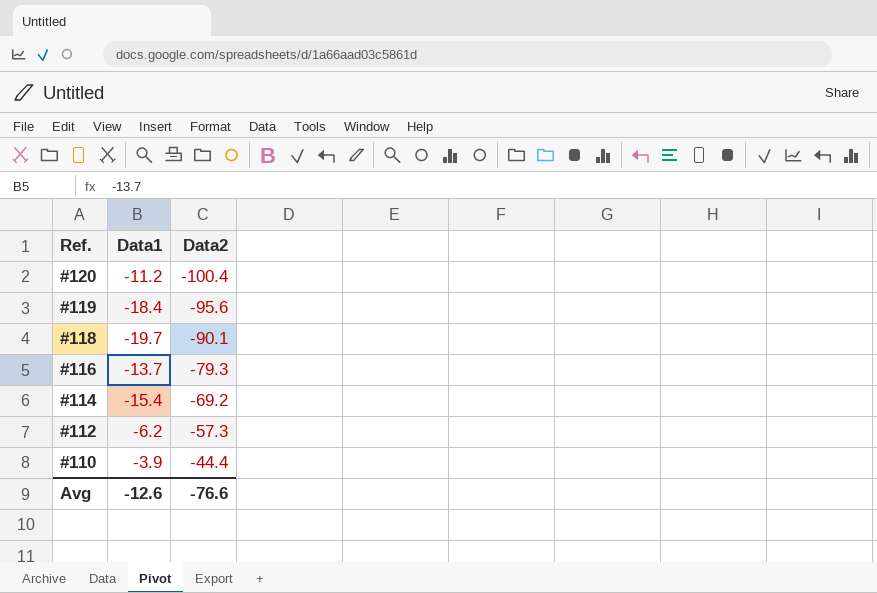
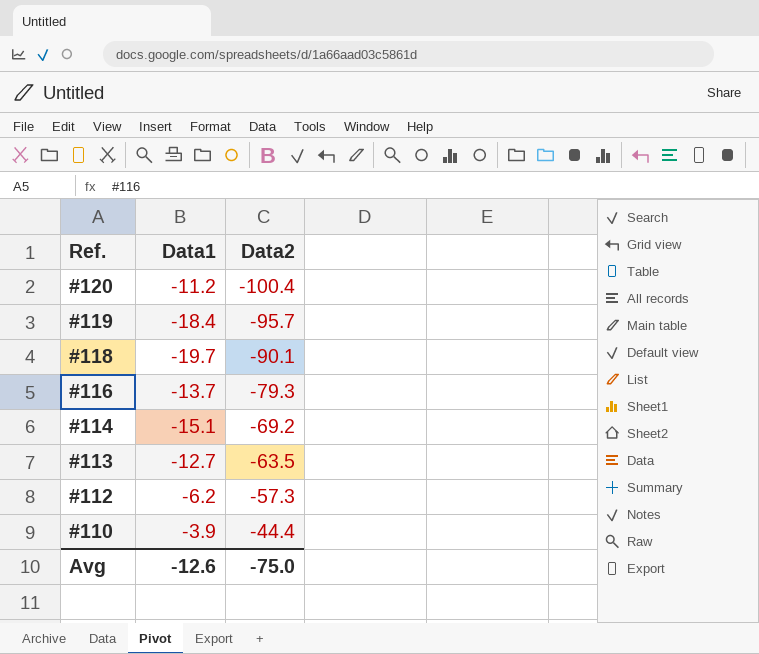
#119 | Data2: -95.6 -> -95.7
#114 | Data1: -15.4 -> -15.1
row #113: none -> -12.7 | -63.5
Avg | Data2: -76.6 -> -75.0

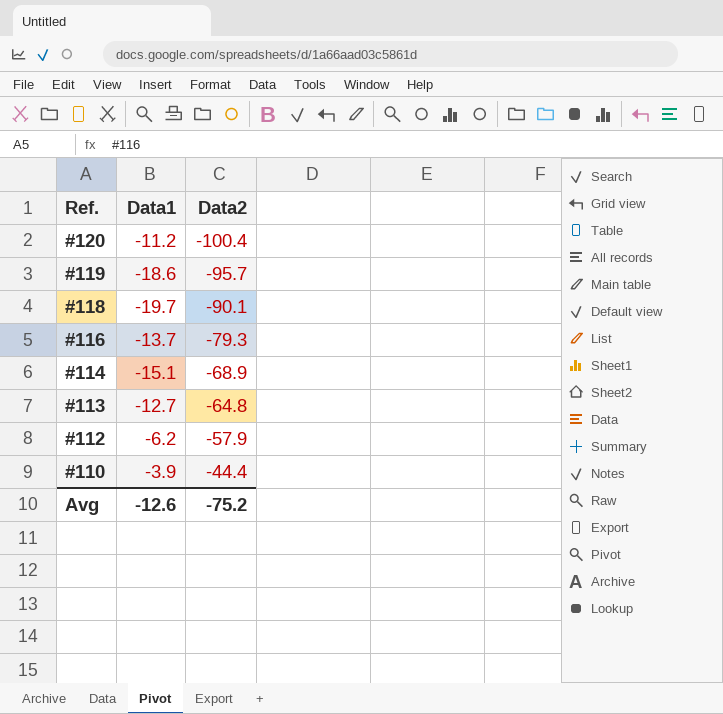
#119 | Data1: -18.4 -> -18.6
#114 | Data2: -69.2 -> -68.9
#113 | Data2: -63.5 -> -64.8
#112 | Data2: -57.3 -> -57.9
Avg | Data2: -75.0 -> -75.2

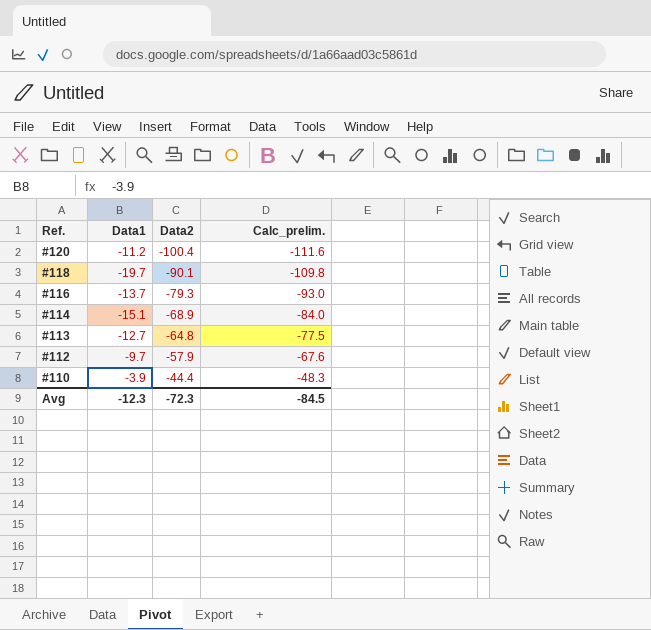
column Calc_prelim. | formula: none -> [Data1] + [Data2]
row #119: -18.6 | -95.7 -> none
#112 | Data1: -6.2 -> -9.7
Avg | Data1: -12.6 -> -12.3
Avg | Data2: -75.2 -> -72.3

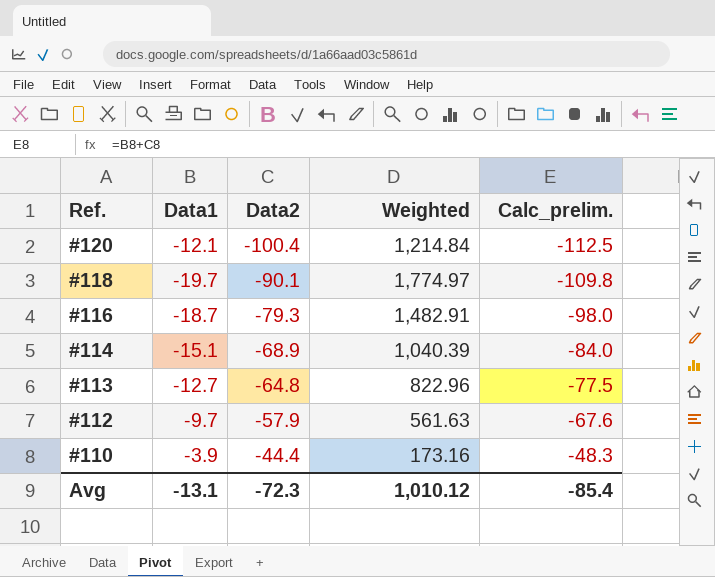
column Weighted | formula: none -> [Data1] * [Data2]
#120 | Data1: -11.2 -> -12.1
#120 | Calc_prelim.: -111.6 -> -112.5
#116 | Data1: -13.7 -> -18.7
#116 | Calc_prelim.: -93.0 -> -98.0
Avg | Data1: -12.3 -> -13.1
Avg | Calc_prelim.: -84.5 -> -85.4

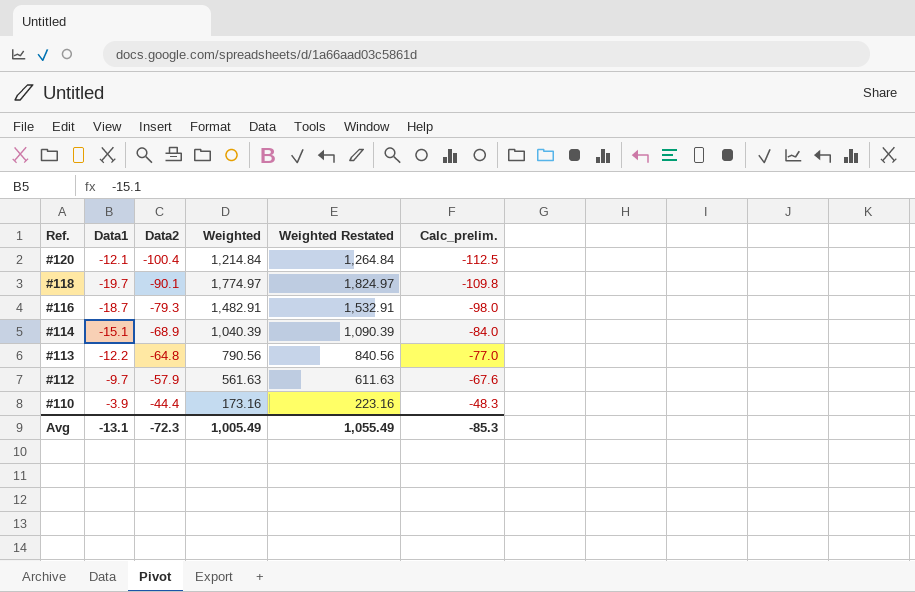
column Weighted Restated | formula: none -> [Weighted] + 50
#113 | Data1: -12.7 -> -12.2
#113 | Weighted: 822.96 -> 790.56
#113 | Calc_prelim.: -77.5 -> -77.0
Avg | Weighted: 1,010.12 -> 1,005.49
Avg | Calc_prelim.: -85.4 -> -85.3

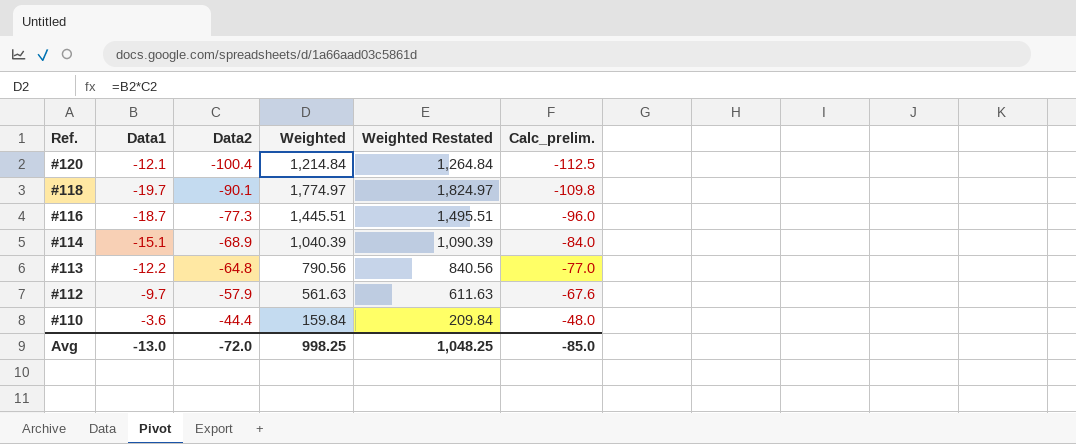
#116 | Data2: -79.3 -> -77.3
#116 | Weighted: 1,482.91 -> 1,445.51
#116 | Weighted Restated: 1,532.91 -> 1,495.51
#116 | Calc_prelim.: -98.0 -> -96.0
#110 | Data1: -3.9 -> -3.6
#110 | Weighted: 173.16 -> 159.84
#110 | Weighted Restated: 223.16 -> 209.84
#110 | Calc_prelim.: -48.3 -> -48.0
Avg | Data1: -13.1 -> -13.0
Avg | Data2: -72.3 -> -72.0
Avg | Weighted: 1,005.49 -> 998.25
Avg | Weighted Restated: 1,055.49 -> 1,048.25
Avg | Calc_prelim.: -85.3 -> -85.0

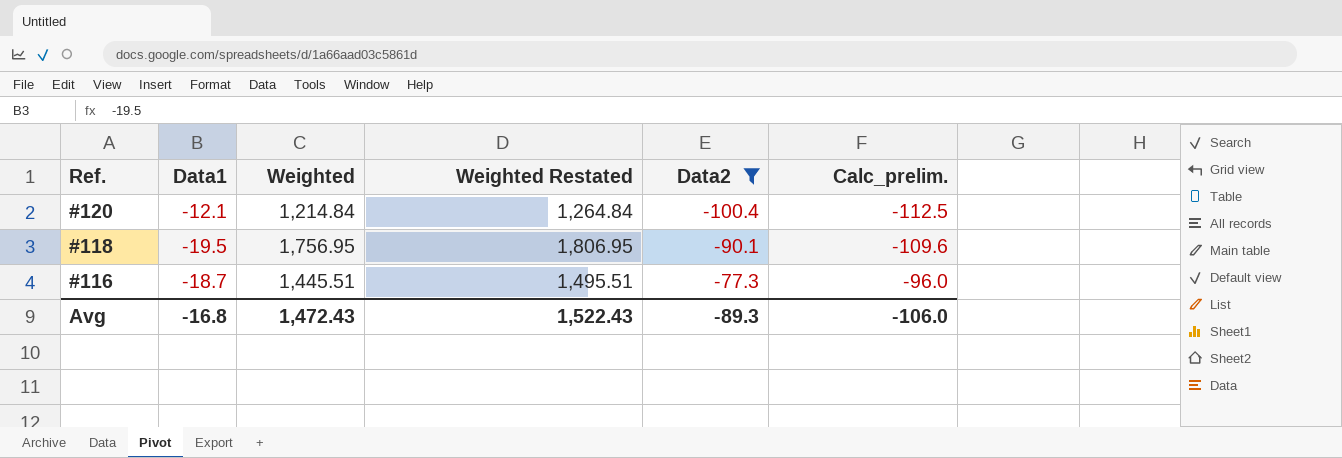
filter: none -> Data2 <= -77.3
column Data2 | position: 3 -> 5
#118 | Data1: -19.7 -> -19.5
#118 | Weighted: 1,774.97 -> 1,756.95
#118 | Weighted Restated: 1,824.97 -> 1,806.95
#118 | Calc_prelim.: -109.8 -> -109.6
Avg | Data1: -13.0 -> -16.8
Avg | Weighted: 998.25 -> 1,472.43
Avg | Weighted Restated: 1,048.25 -> 1,522.43
Avg | Data2: -72.0 -> -89.3
Avg | Calc_prelim.: -85.0 -> -106.0

